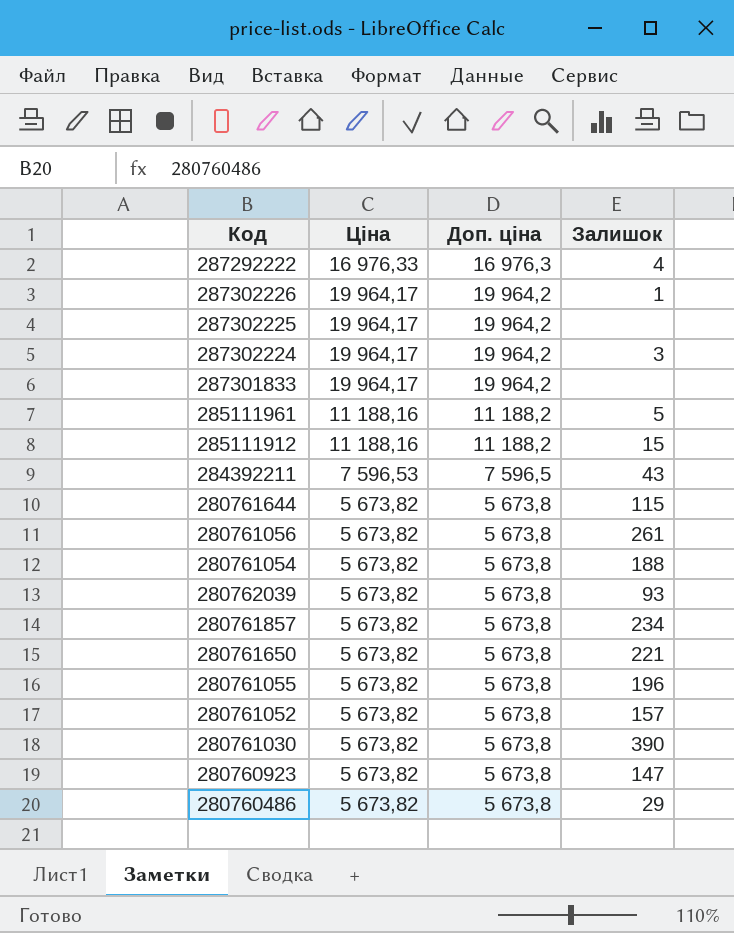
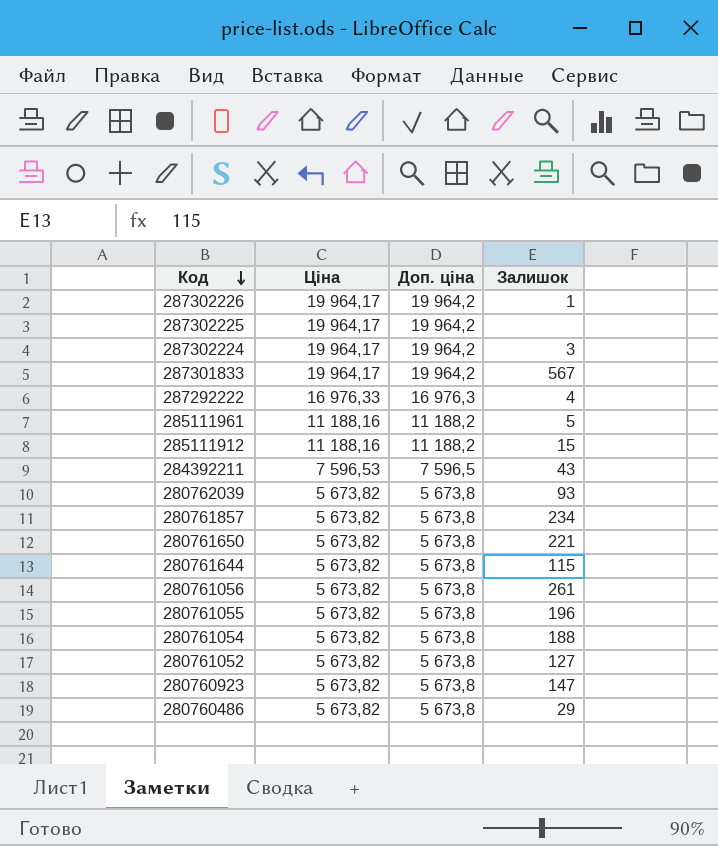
row order: none -> Код descending
row 280761030: 5 673,82 | 5 673,8 | 390 -> none
287301833 | Залишок: none -> 567
280761052 | Залишок: 157 -> 127

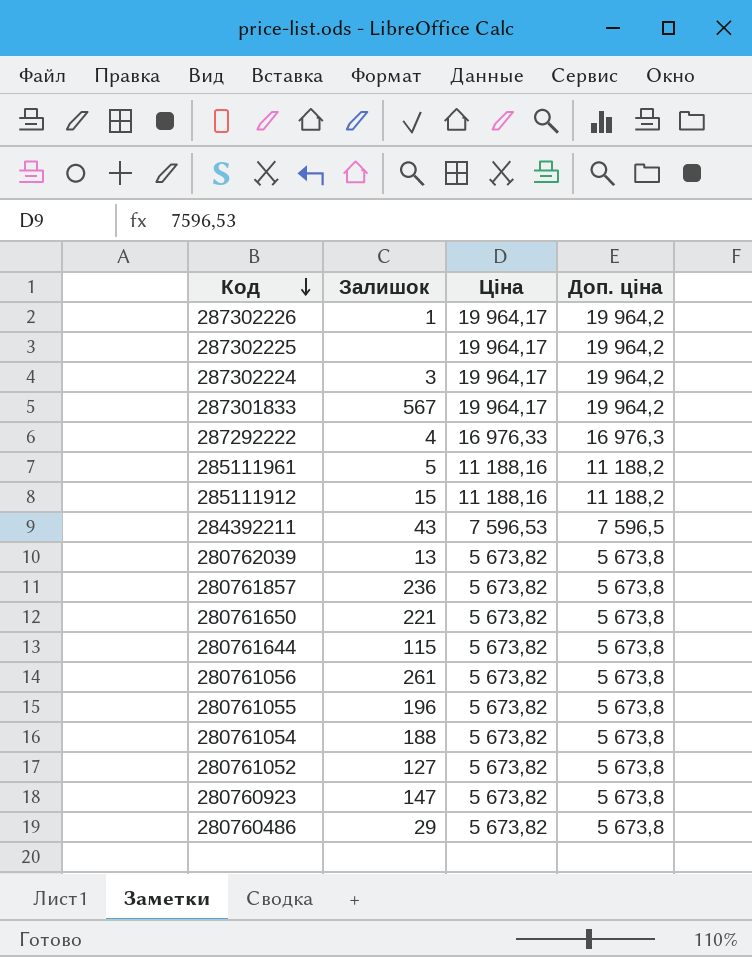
column Залишок | position: 4 -> 2
280762039 | Залишок: 93 -> 13
280761857 | Залишок: 234 -> 236

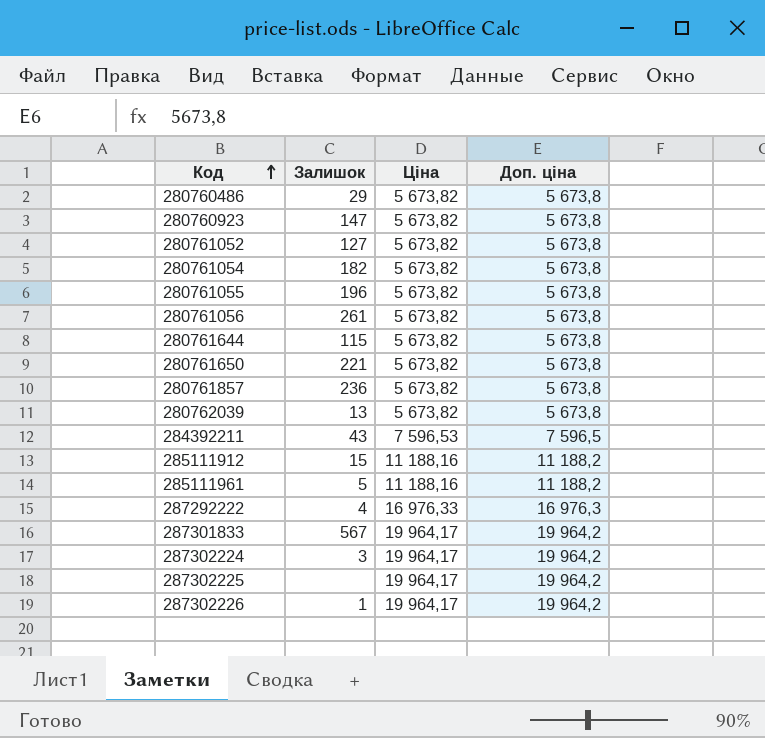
row order: Код descending -> Код ascending
280761054 | Залишок: 188 -> 182

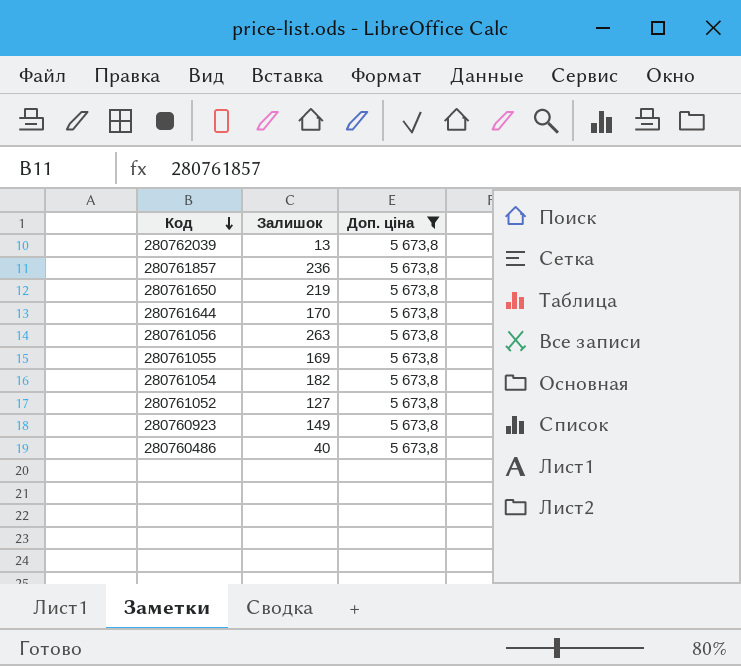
filter: none -> Доп. ціна = 5 673,8
row order: Код ascending -> Код descending
column Ціна | position: 3 -> none
280761650 | Залишок: 221 -> 219
280761644 | Залишок: 115 -> 170
280761056 | Залишок: 261 -> 263
280761055 | Залишок: 196 -> 169
280760923 | Залишок: 147 -> 149
280760486 | Залишок: 29 -> 40

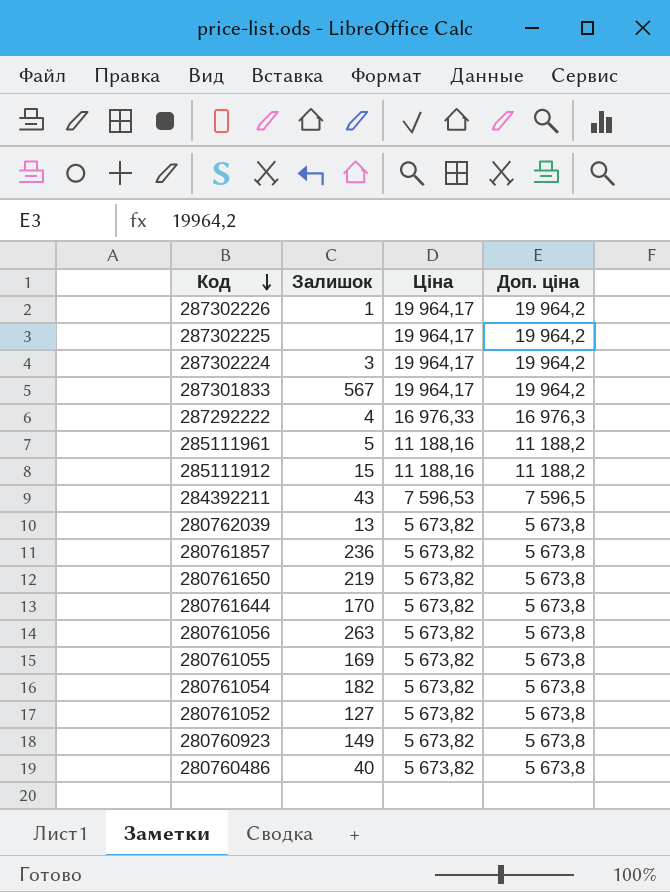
filter: Доп. ціна = 5 673,8 -> none
column Ціна | position: none -> 3

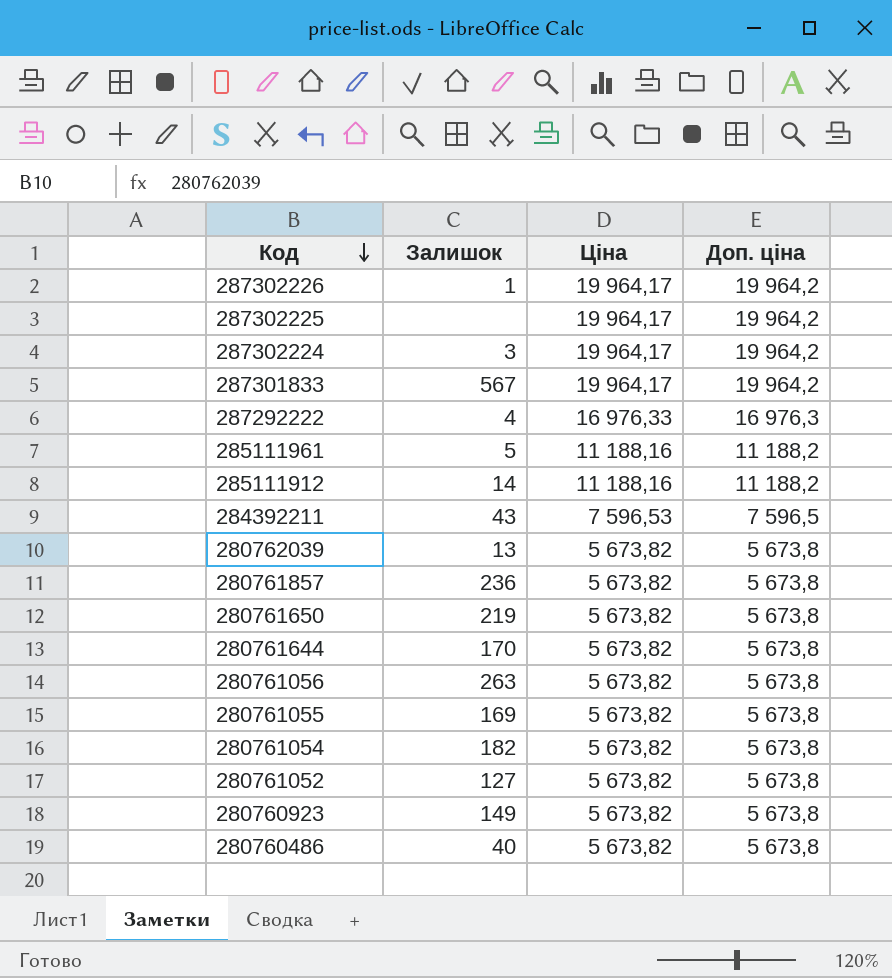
285111912 | Залишок: 15 -> 14

